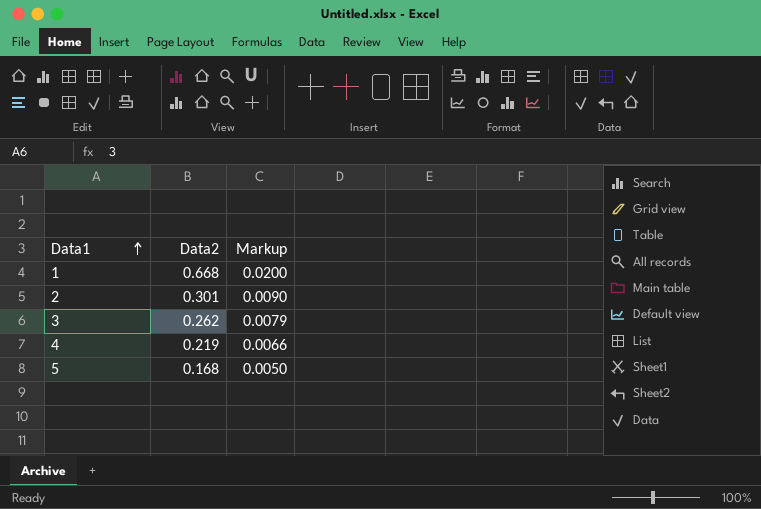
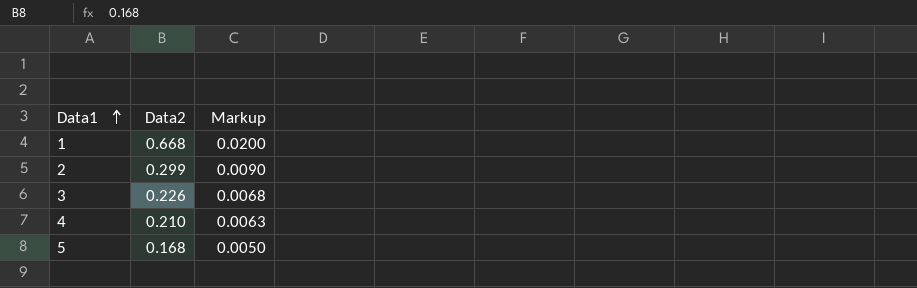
2 | Data2: 0.301 -> 0.299
3 | Data2: 0.262 -> 0.226
3 | Markup: 0.0079 -> 0.0068
4 | Data2: 0.219 -> 0.210
4 | Markup: 0.0066 -> 0.0063

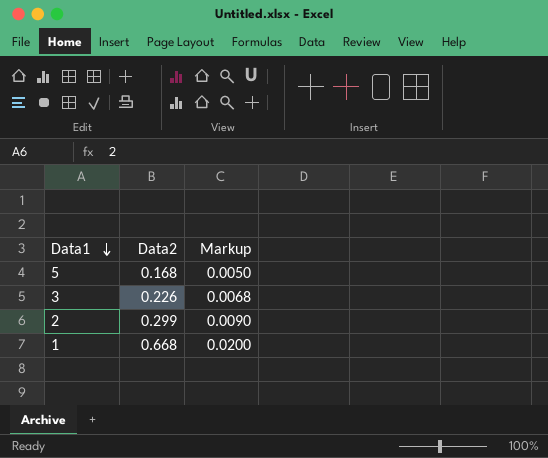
row order: Data1 ascending -> Data1 descending
row 4: 0.210 | 0.0063 -> none

